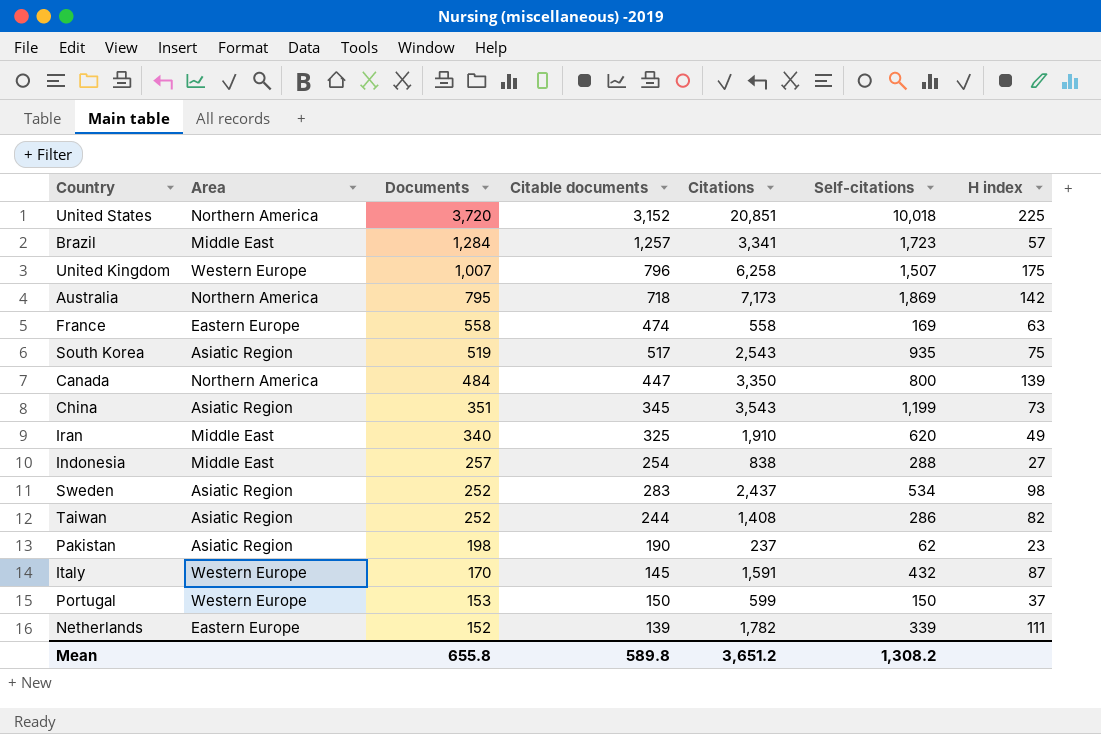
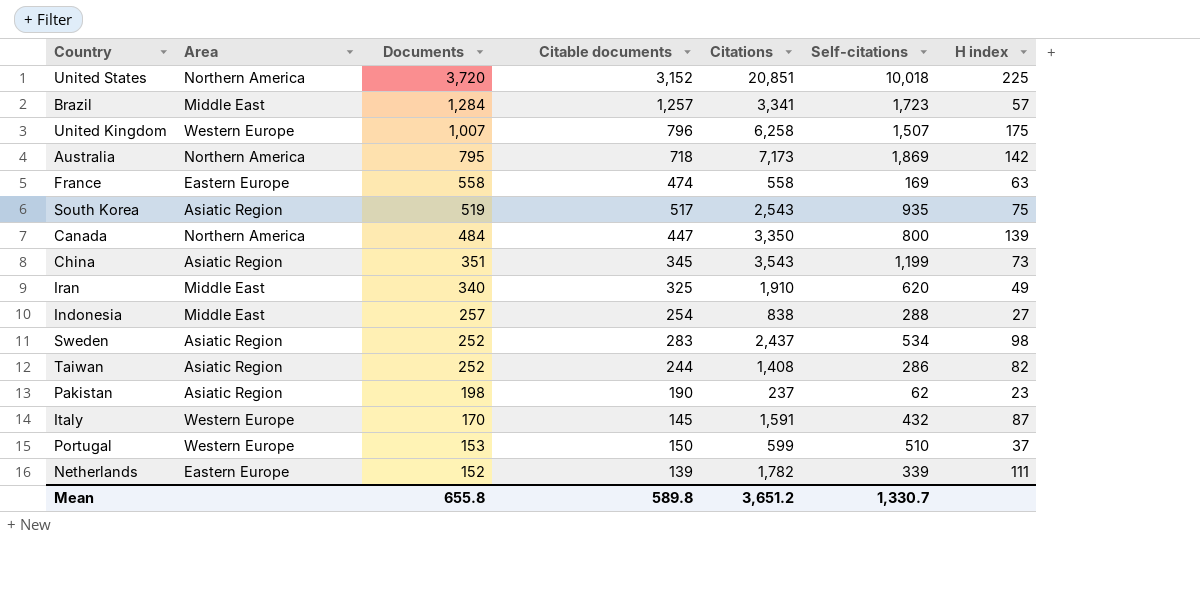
Portugal | Self-citations: 150 -> 510
Mean | Self-citations: 1,308.2 -> 1,330.7

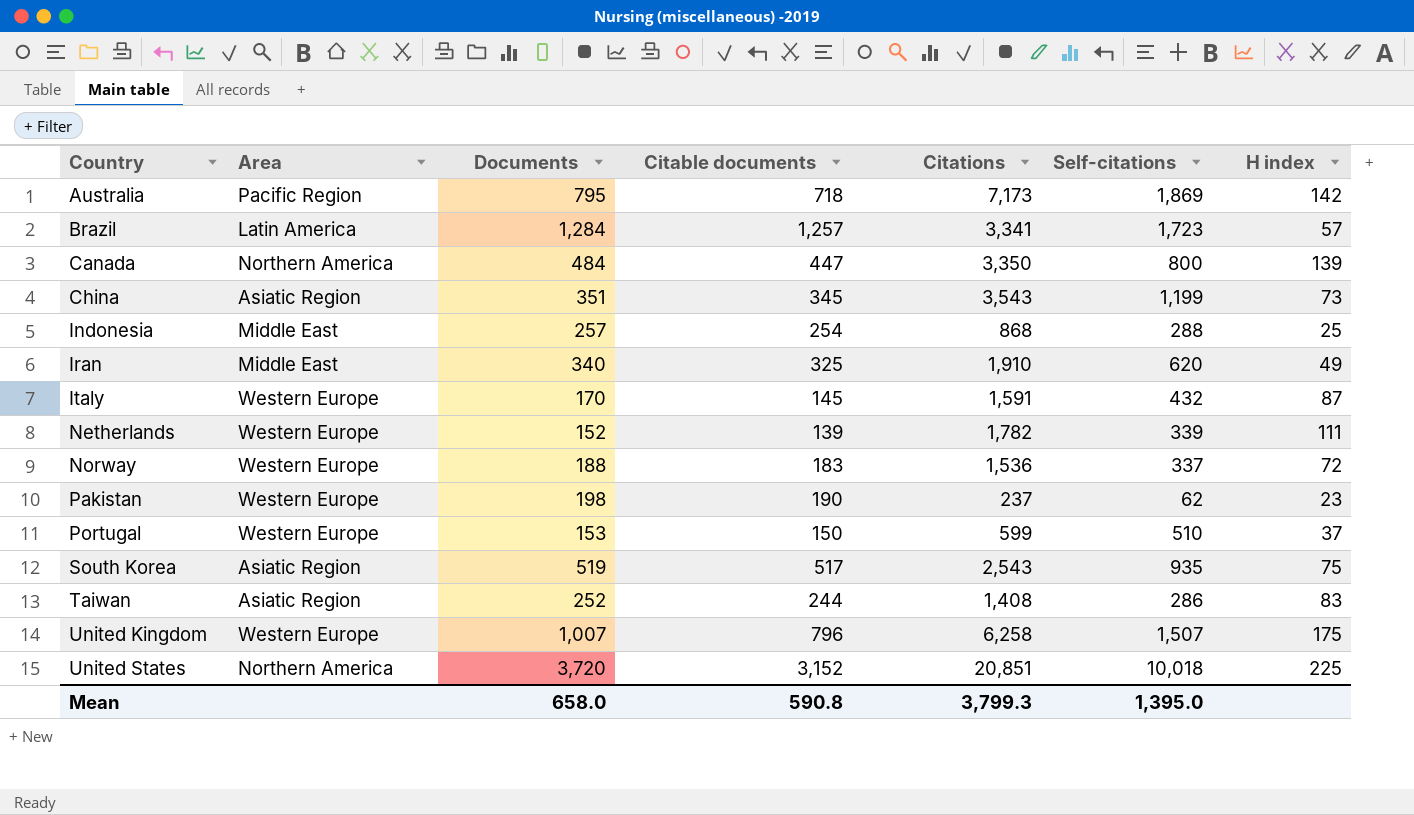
row order: Documents descending -> Country ascending
row France: Eastern Europe | 558 | 474 | 558 | 169 | 63 -> none
row Sweden: Asiatic Region | 252 | 283 | 2,437 | 534 | 98 -> none
Australia | Area: Northern America -> Pacific Region
Brazil | Area: Middle East -> Latin America
Indonesia | Citations: 838 -> 868
Indonesia | H index: 27 -> 25
Netherlands | Area: Eastern Europe -> Western Europe
row Norway: none -> Western Europe | 188 | 183 | 1,536 | 337 | 72
Pakistan | Area: Asiatic Region -> Western Europe
Taiwan | H index: 82 -> 83
Mean | Documents: 655.8 -> 658.0
Mean | Citable documents: 589.8 -> 590.8
Mean | Citations: 3,651.2 -> 3,799.3
Mean | Self-citations: 1,330.7 -> 1,395.0

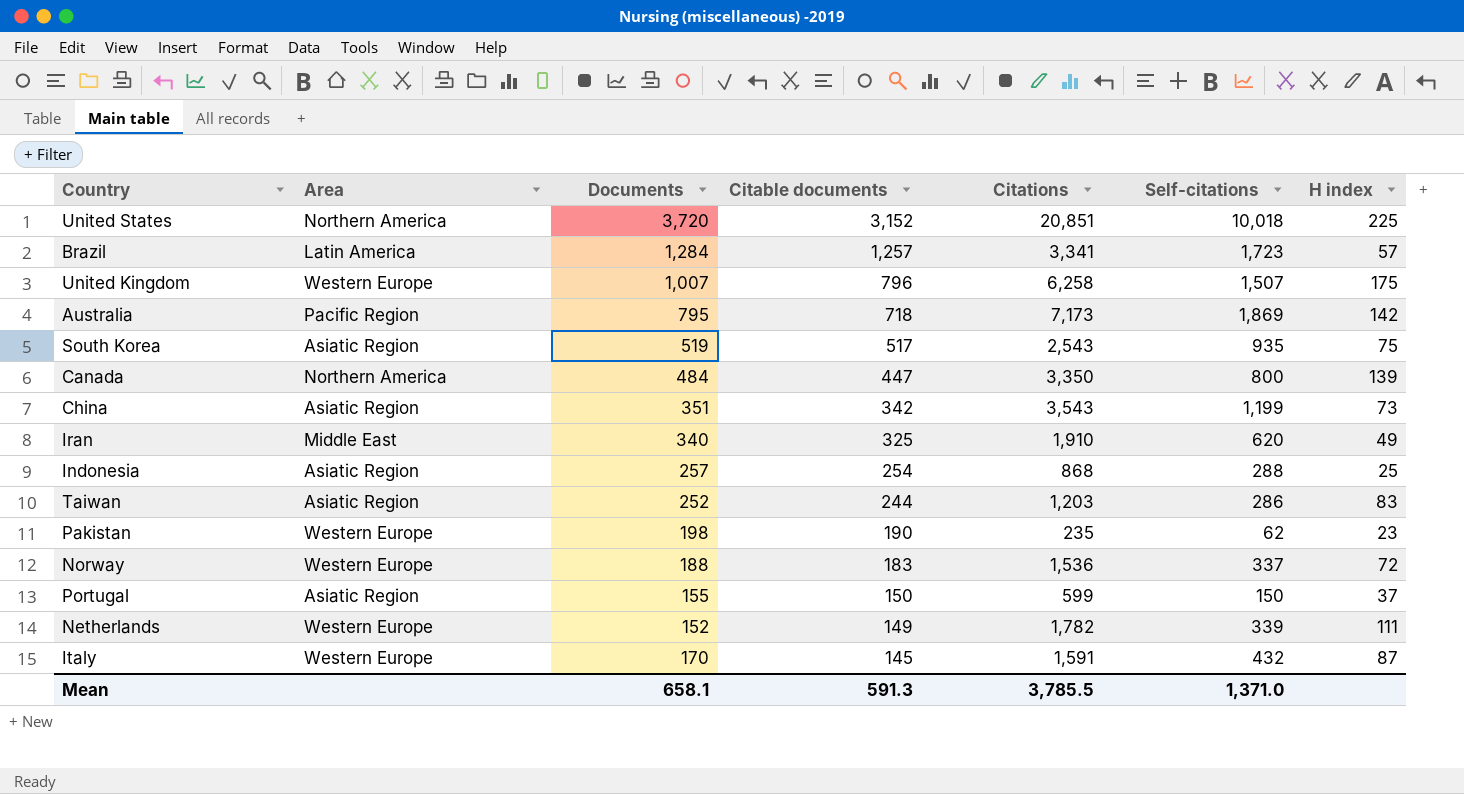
row order: Country ascending -> Citable documents descending
China | Citable documents: 345 -> 342
Indonesia | Area: Middle East -> Asiatic Region
Taiwan | Citations: 1,408 -> 1,203
Pakistan | Citations: 237 -> 235
Portugal | Area: Western Europe -> Asiatic Region
Portugal | Documents: 153 -> 155
Portugal | Self-citations: 510 -> 150
Netherlands | Citable documents: 139 -> 149
Mean | Documents: 658.0 -> 658.1
Mean | Citable documents: 590.8 -> 591.3
Mean | Citations: 3,799.3 -> 3,785.5
Mean | Self-citations: 1,395.0 -> 1,371.0

